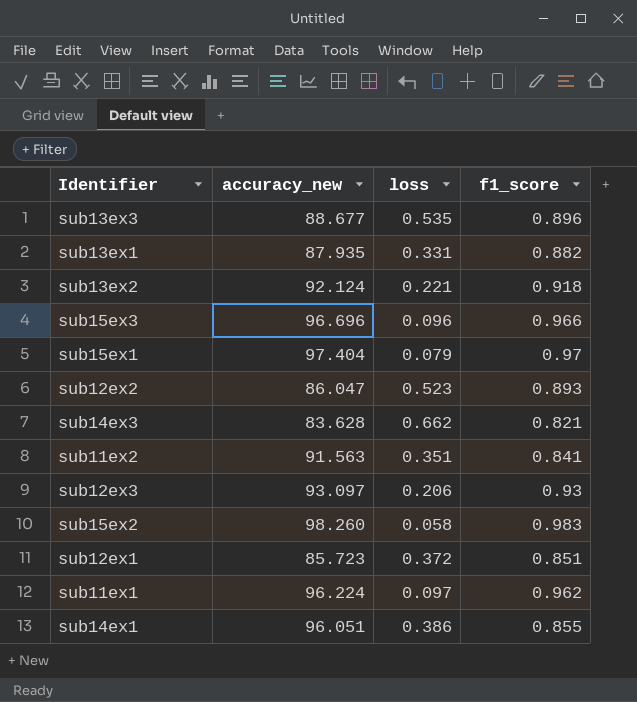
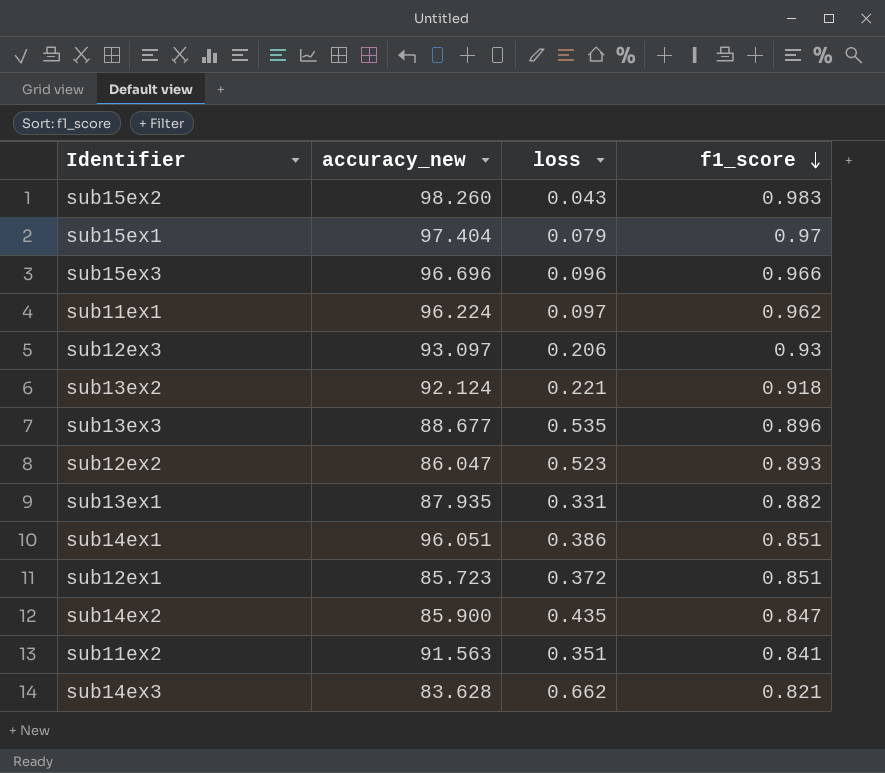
row order: none -> f1_score descending
sub15ex2 | loss: 0.058 -> 0.043
sub14ex1 | f1_score: 0.855 -> 0.851
row sub14ex2: none -> 85.900 | 0.435 | 0.847

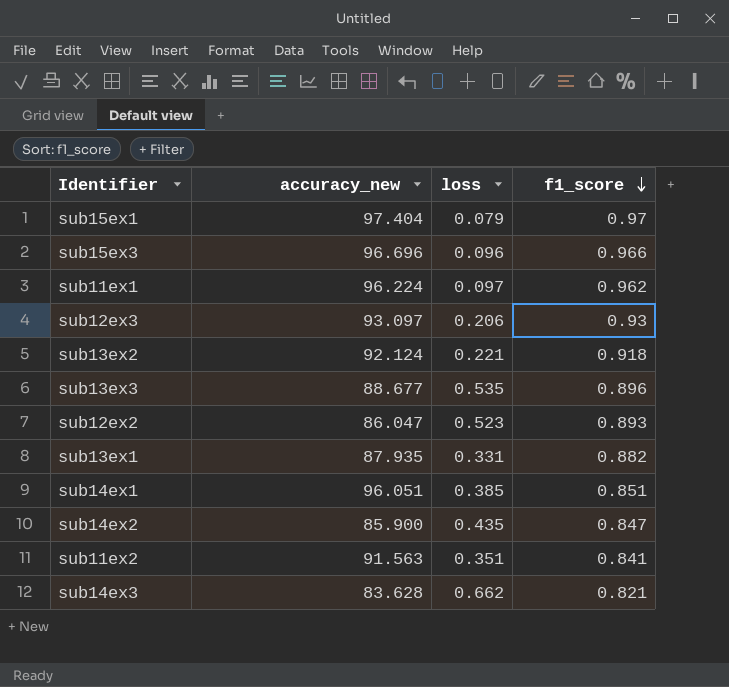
row sub15ex2: 98.260 | 0.043 | 0.983 -> none
row sub12ex1: 85.723 | 0.372 | 0.851 -> none
sub14ex1 | loss: 0.386 -> 0.385

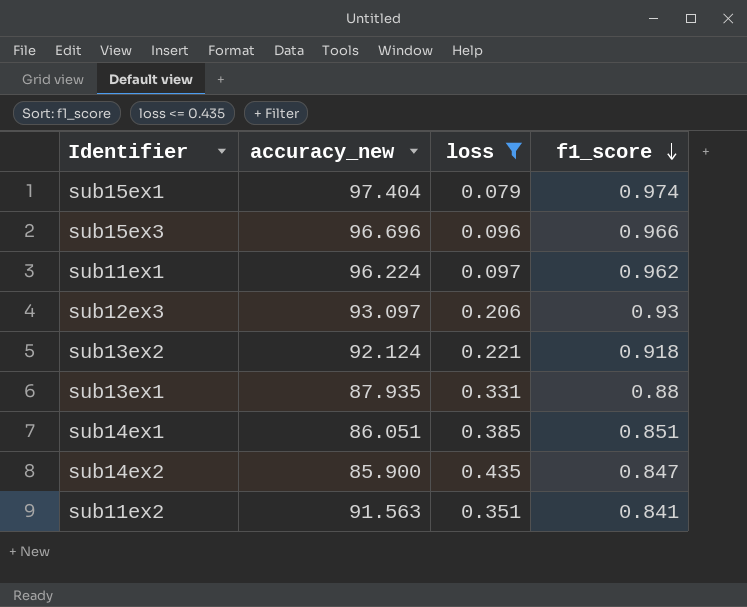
filter: none -> loss <= 0.435
sub15ex1 | f1_score: 0.97 -> 0.974
sub13ex1 | f1_score: 0.882 -> 0.88
sub14ex1 | accuracy_new: 96.051 -> 86.051

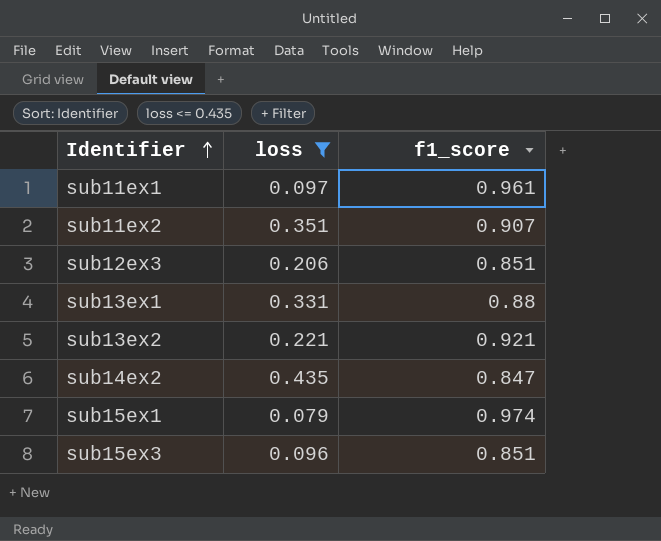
row order: f1_score descending -> Identifier ascending
column accuracy_new | position: 2 -> none
row sub14ex1: 86.051 | 0.385 | 0.851 -> none
sub11ex1 | f1_score: 0.962 -> 0.961
sub11ex2 | f1_score: 0.841 -> 0.907
sub12ex3 | f1_score: 0.93 -> 0.851
sub13ex2 | f1_score: 0.918 -> 0.921
sub15ex3 | f1_score: 0.966 -> 0.851

